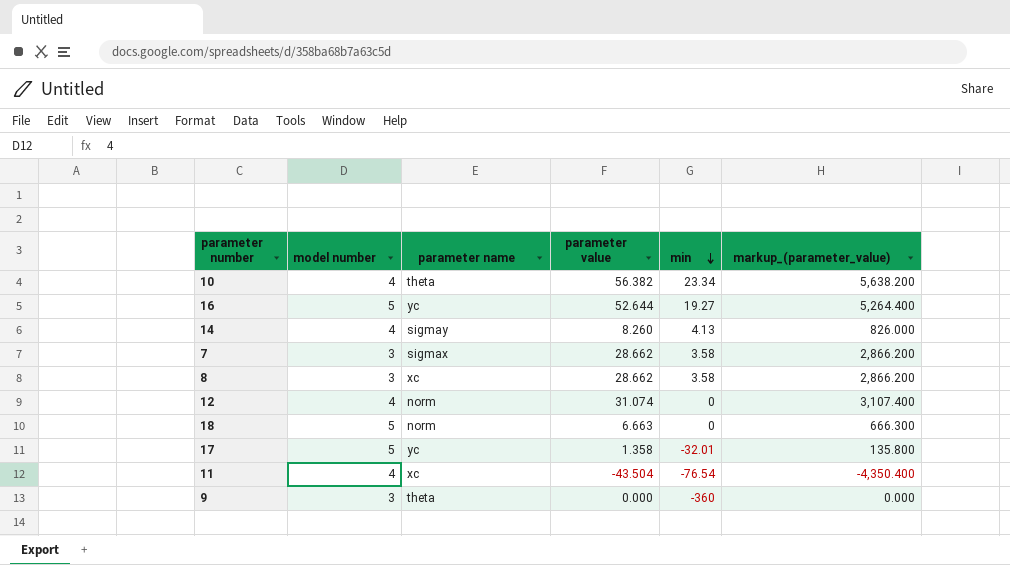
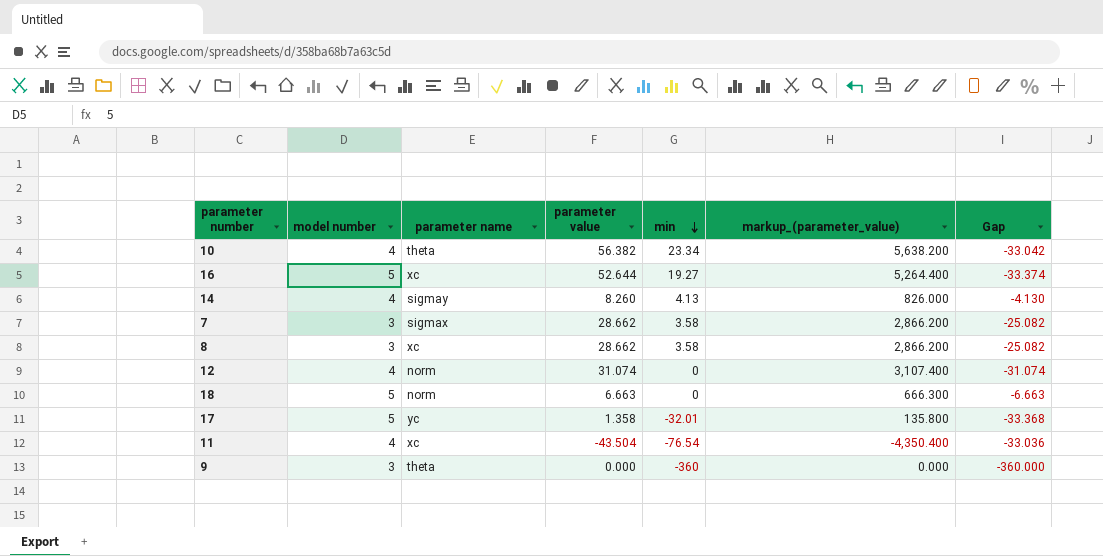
column Gap | formula: none -> [min] - [parameter value]
16 | parameter name: yc -> xc

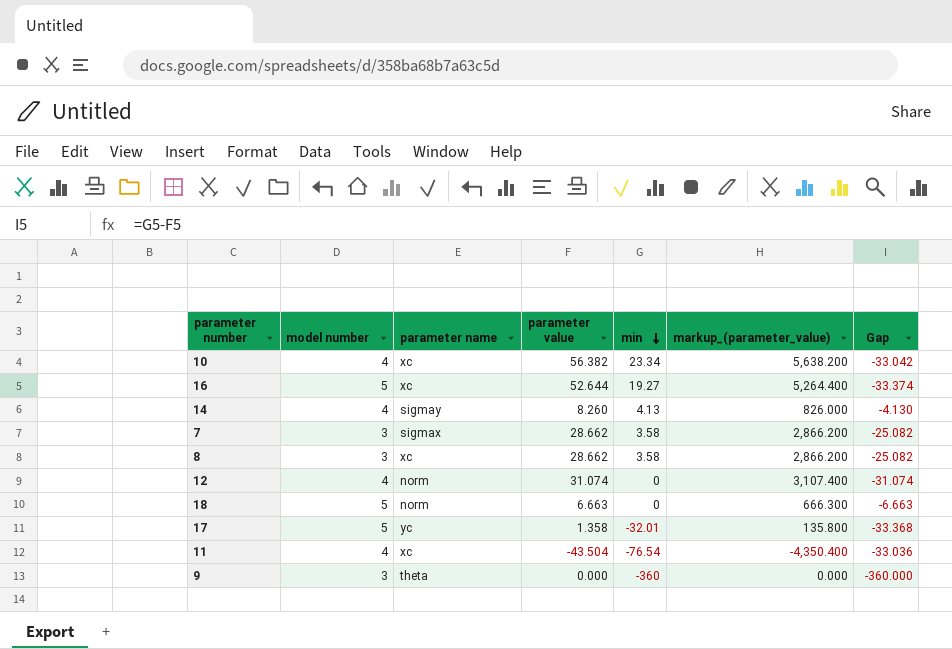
10 | parameter name: theta -> xc

